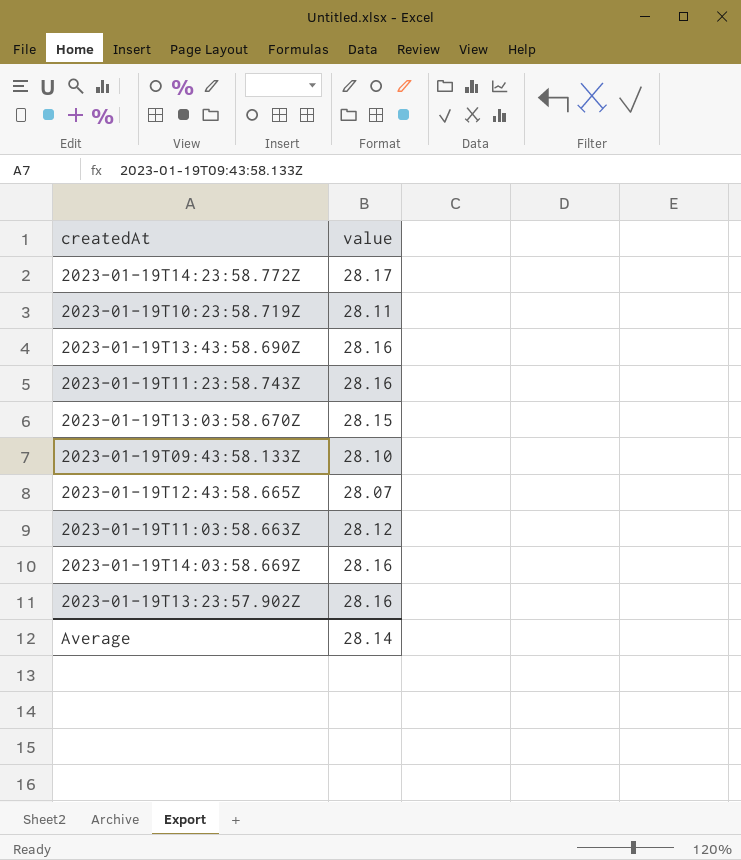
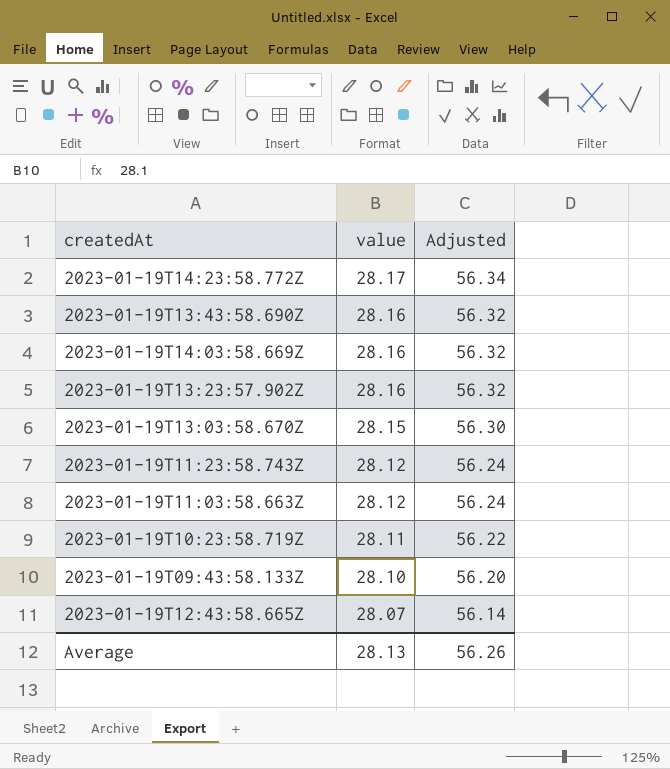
row order: none -> value descending
column Adjusted | formula: none -> [value] * 2
2023-01-19T11:23:58.743Z | value: 28.16 -> 28.12
Average | value: 28.14 -> 28.13

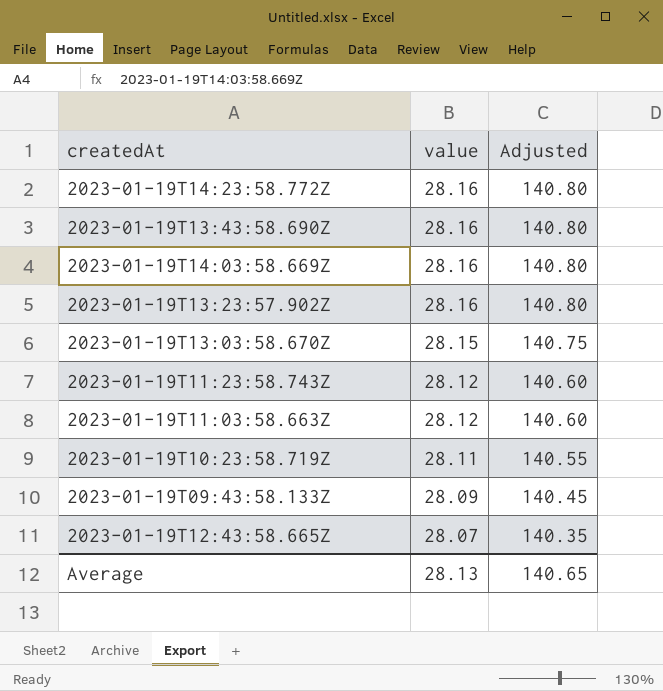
column Adjusted | formula: [value] * 2 -> [value] * 5
2023-01-19T14:23:58.772Z | value: 28.17 -> 28.16
2023-01-19T09:43:58.133Z | value: 28.10 -> 28.09
Average | Adjusted: 56.26 -> 140.65

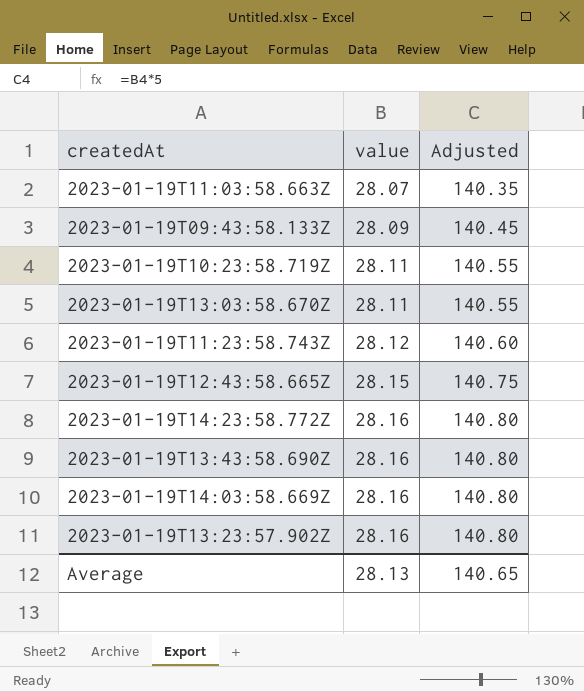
row order: value descending -> value ascending
2023-01-19T11:03:58.663Z | value: 28.12 -> 28.07
2023-01-19T11:03:58.663Z | Adjusted: 140.60 -> 140.35
2023-01-19T13:03:58.670Z | value: 28.15 -> 28.11
2023-01-19T13:03:58.670Z | Adjusted: 140.75 -> 140.55
2023-01-19T12:43:58.665Z | value: 28.07 -> 28.15
2023-01-19T12:43:58.665Z | Adjusted: 140.35 -> 140.75

